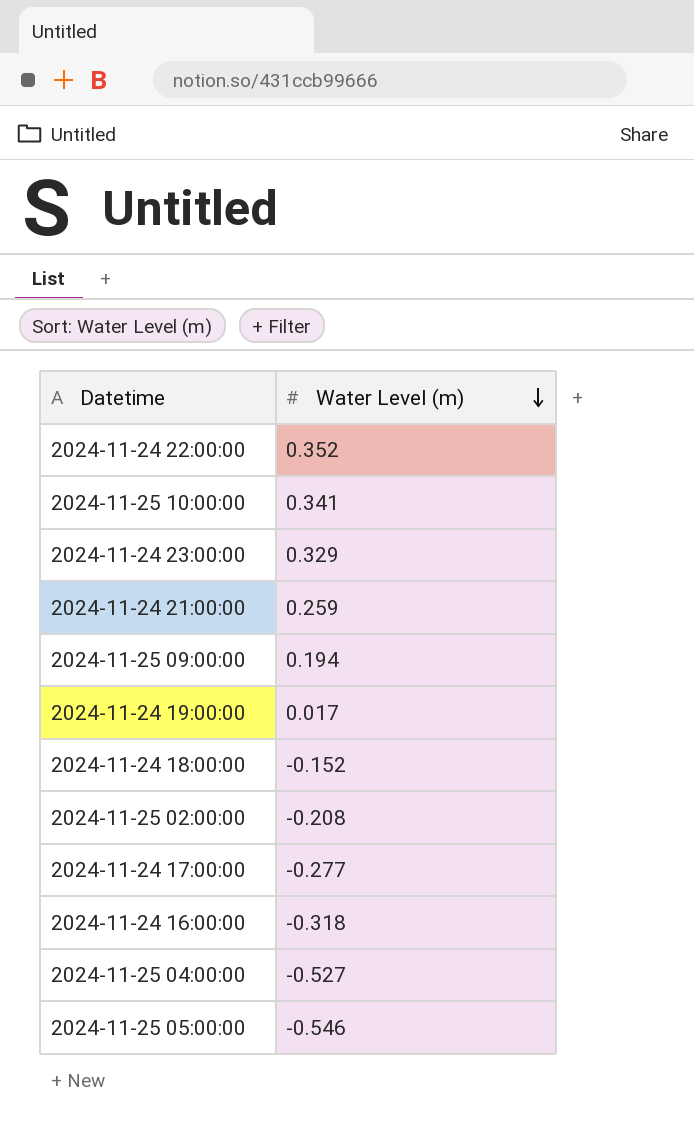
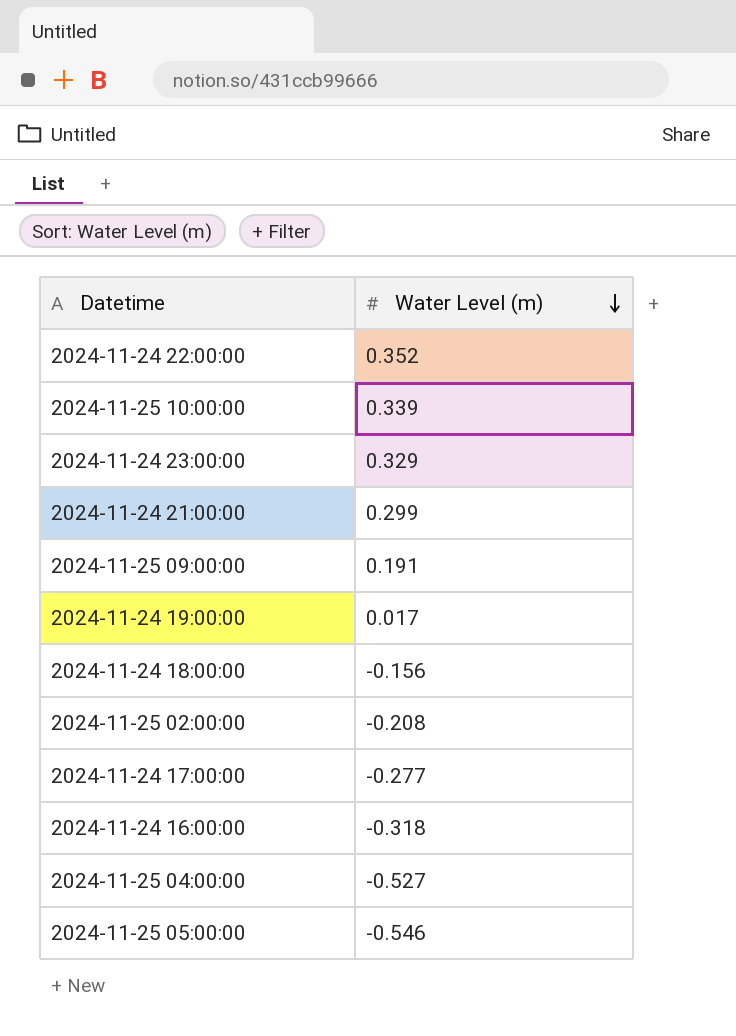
2024-11-25 10:00:00 | Water Level (m): 0.341 -> 0.339
2024-11-24 21:00:00 | Water Level (m): 0.259 -> 0.299
2024-11-25 09:00:00 | Water Level (m): 0.194 -> 0.191
2024-11-24 18:00:00 | Water Level (m): -0.152 -> -0.156

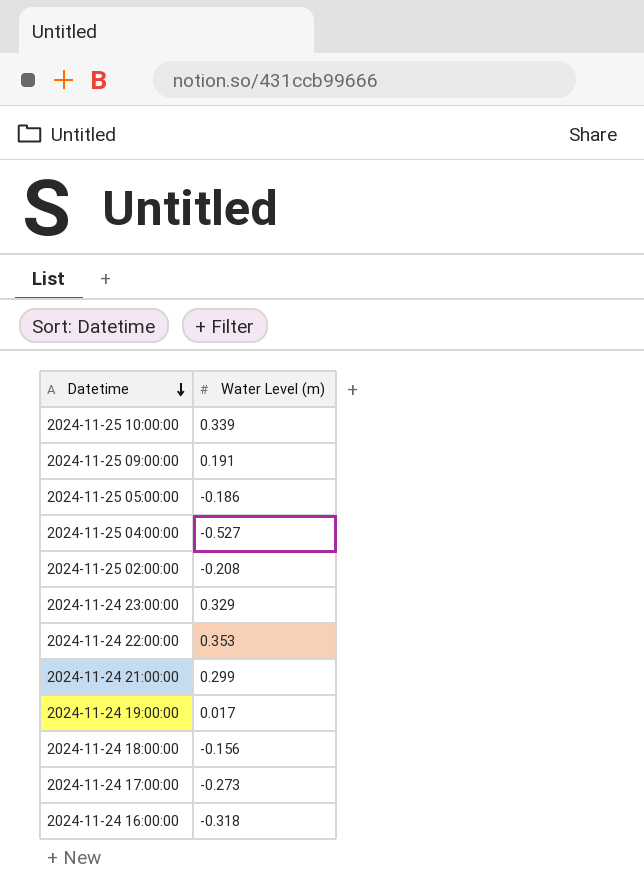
row order: Water Level (m) descending -> Datetime descending
2024-11-25 05:00:00 | Water Level (m): -0.546 -> -0.186
2024-11-24 22:00:00 | Water Level (m): 0.352 -> 0.353
2024-11-24 17:00:00 | Water Level (m): -0.277 -> -0.273

